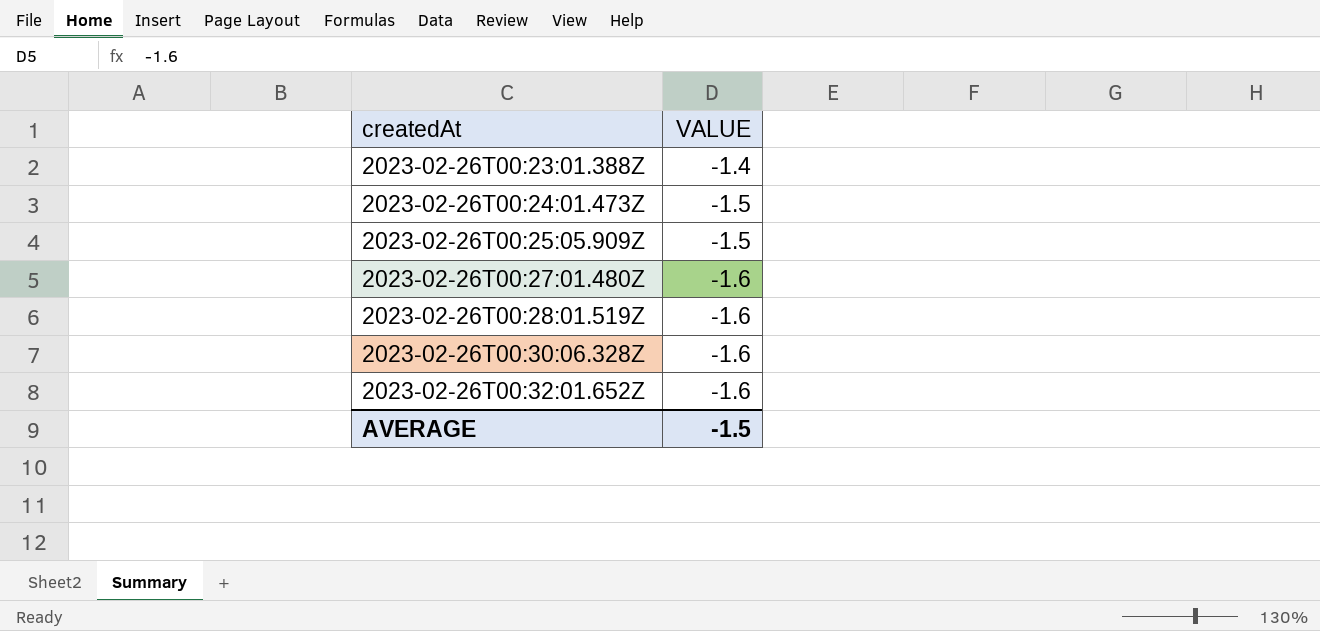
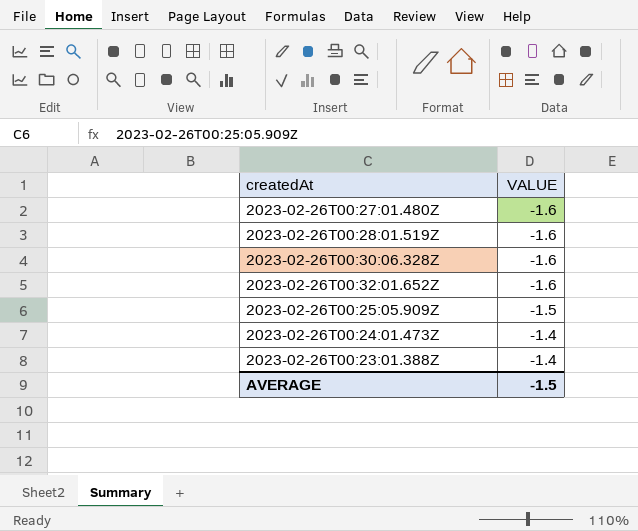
row order: createdAt ascending -> VALUE ascending
2023-02-26T00:24:01.473Z | VALUE: -1.5 -> -1.4

